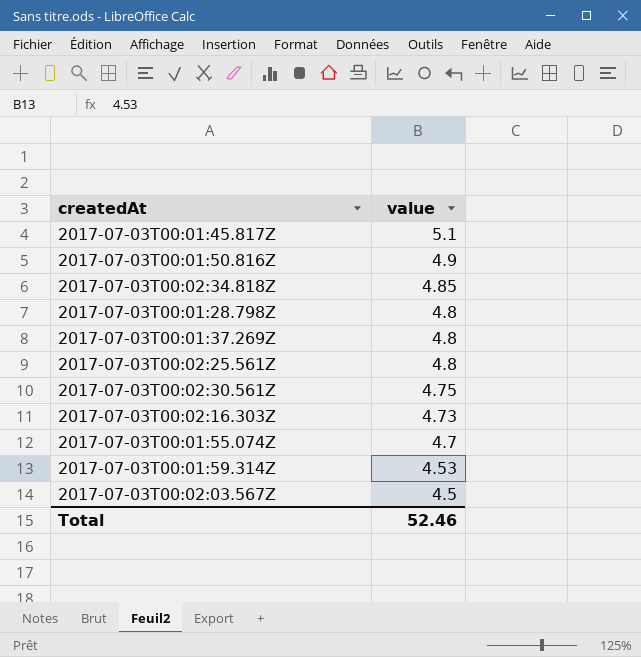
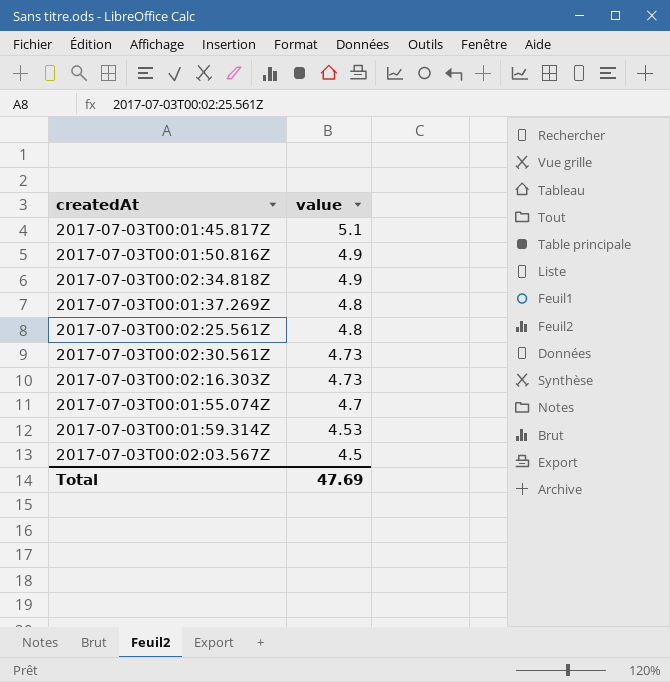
row 2017-07-03T00:01:28.798Z: 4.8 -> none
2017-07-03T00:02:34.818Z | value: 4.85 -> 4.9
2017-07-03T00:02:30.561Z | value: 4.75 -> 4.73
Total | value: 52.46 -> 47.69

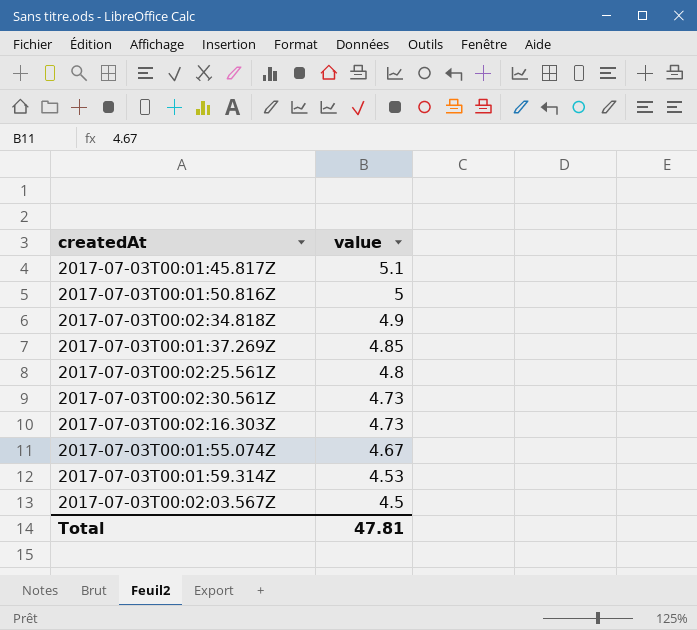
2017-07-03T00:01:50.816Z | value: 4.9 -> 5
2017-07-03T00:01:37.269Z | value: 4.8 -> 4.85
2017-07-03T00:01:55.074Z | value: 4.7 -> 4.67
Total | value: 47.69 -> 47.81

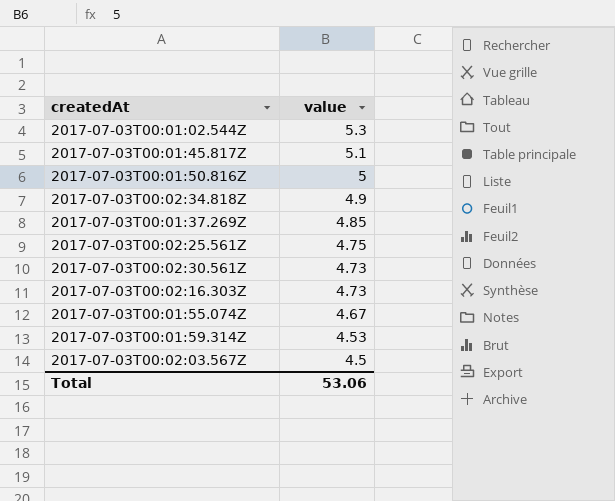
row 2017-07-03T00:01:02.544Z: none -> 5.3
2017-07-03T00:02:25.561Z | value: 4.8 -> 4.75
Total | value: 47.81 -> 53.06

